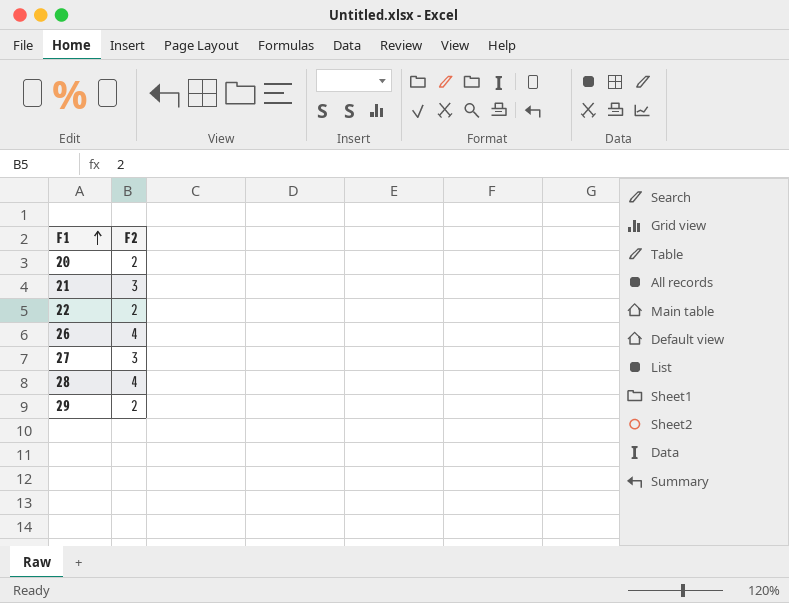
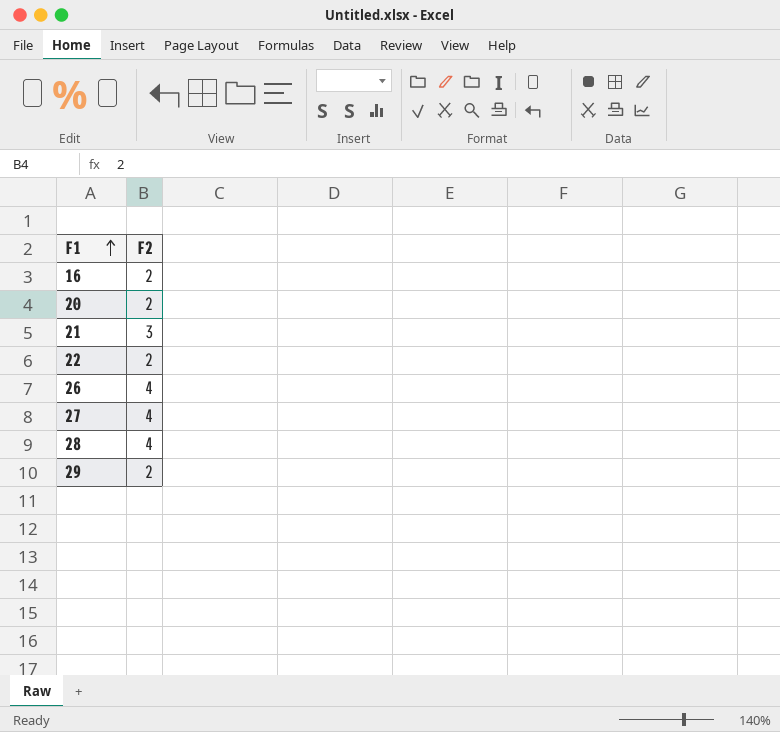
row 16: none -> 2
27 | F2: 3 -> 4

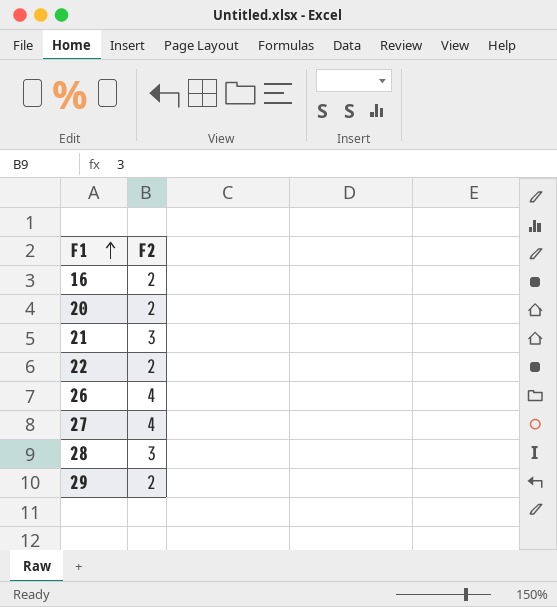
28 | F2: 4 -> 3

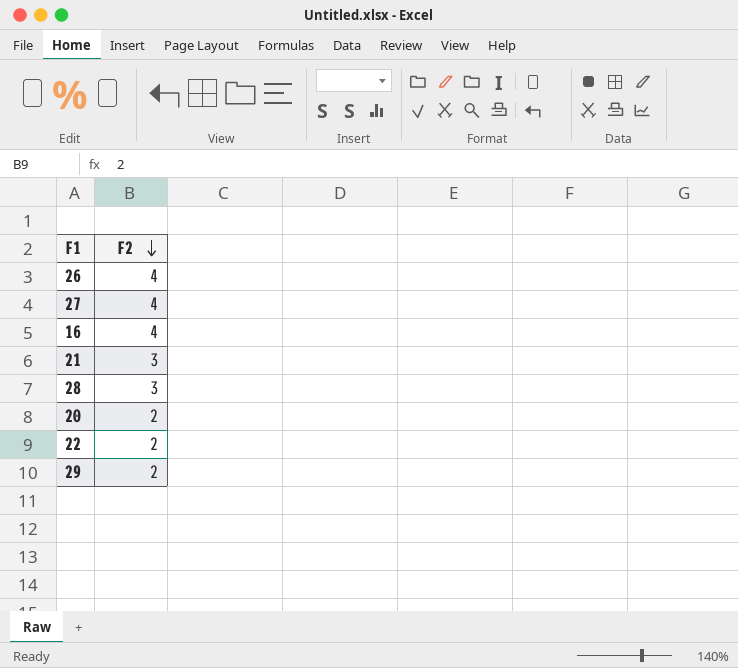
row order: F1 ascending -> F2 descending
16 | F2: 2 -> 4

